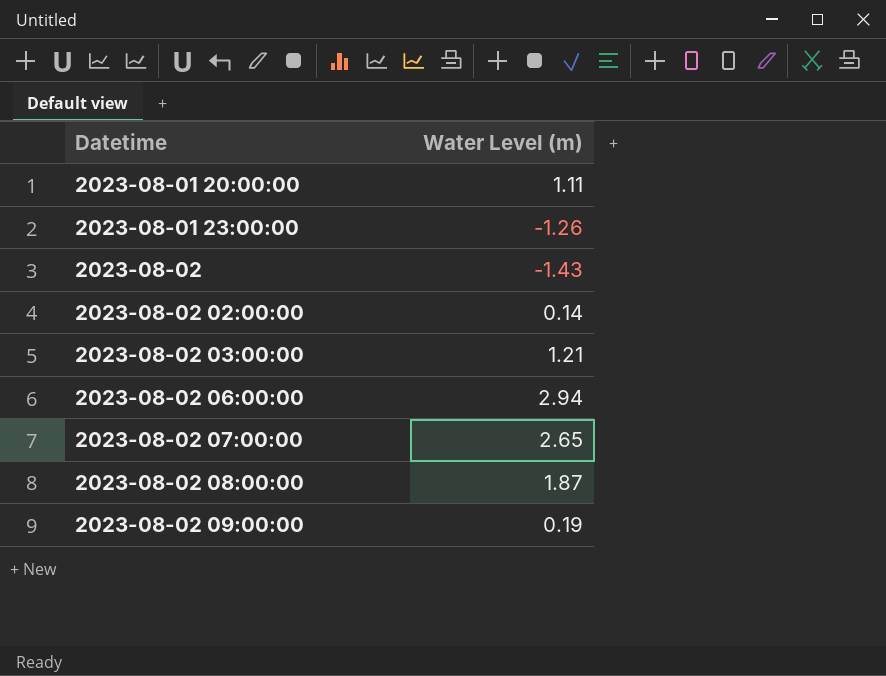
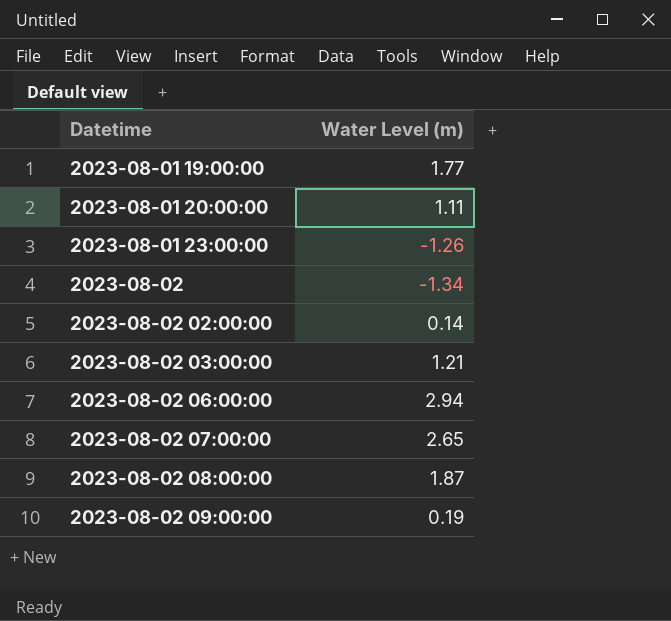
row 2023-08-01 19:00:00: none -> 1.77
2023-08-02 | Water Level (m): -1.43 -> -1.34

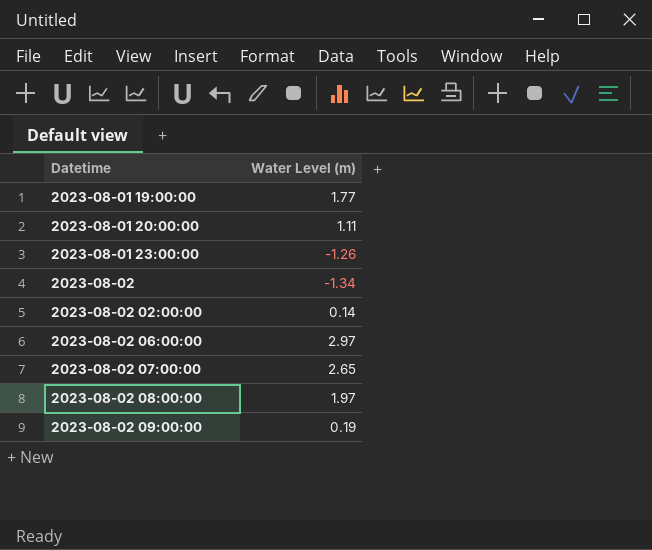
row 2023-08-02 03:00:00: 1.21 -> none
2023-08-02 06:00:00 | Water Level (m): 2.94 -> 2.97
2023-08-02 08:00:00 | Water Level (m): 1.87 -> 1.97

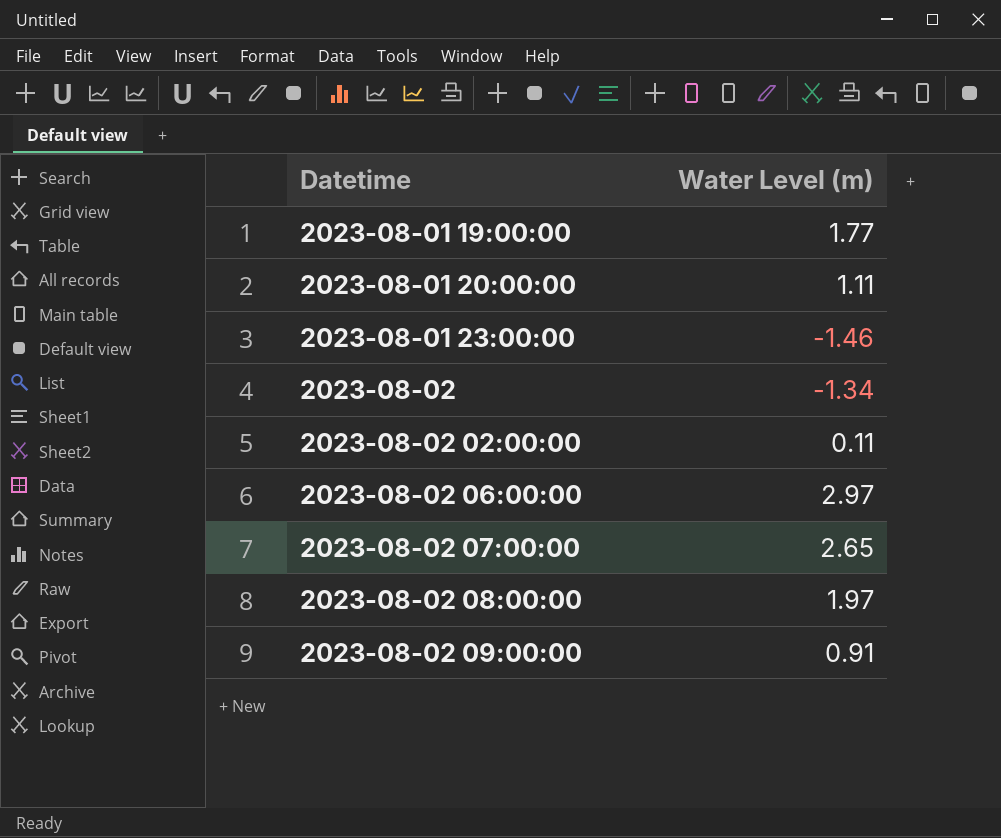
2023-08-01 23:00:00 | Water Level (m): -1.26 -> -1.46
2023-08-02 02:00:00 | Water Level (m): 0.14 -> 0.11
2023-08-02 09:00:00 | Water Level (m): 0.19 -> 0.91

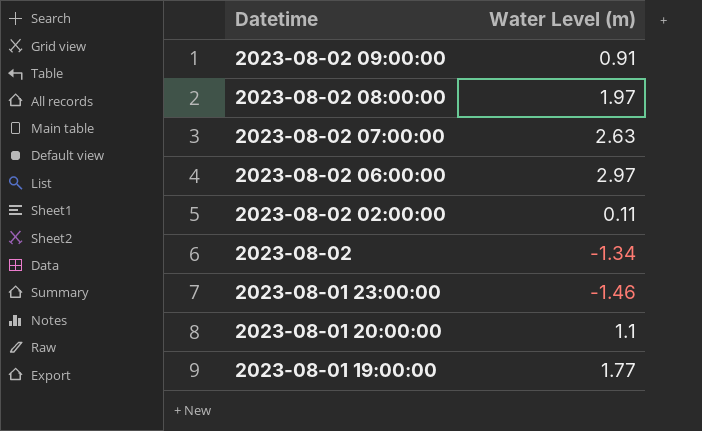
row order: Datetime ascending -> Datetime descending
2023-08-02 07:00:00 | Water Level (m): 2.65 -> 2.63
2023-08-01 20:00:00 | Water Level (m): 1.11 -> 1.1

